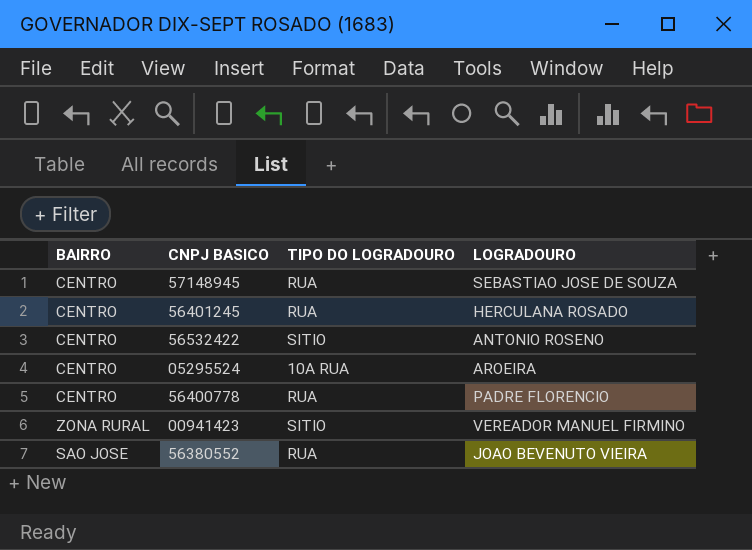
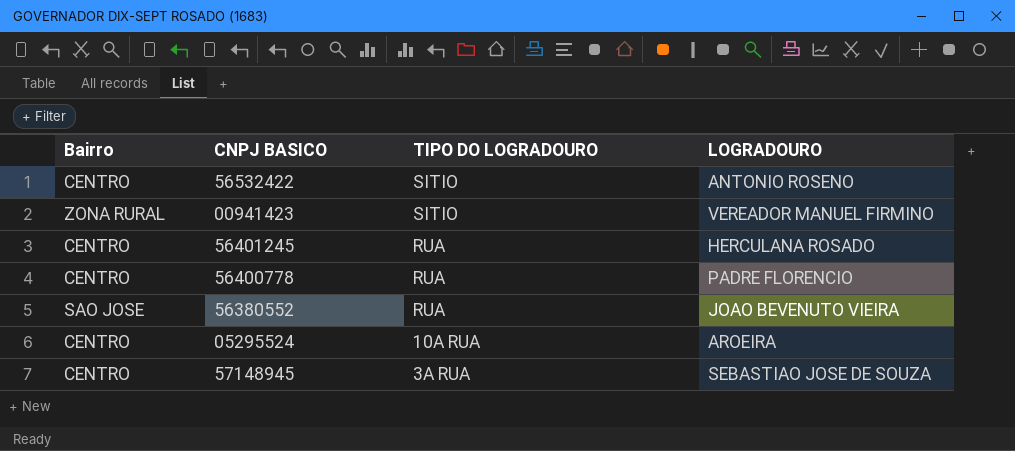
row order: none -> TIPO DO LOGRADOURO descending
column name: BAIRRO -> Bairro
57148945 | TIPO DO LOGRADOURO: RUA -> 3A RUA

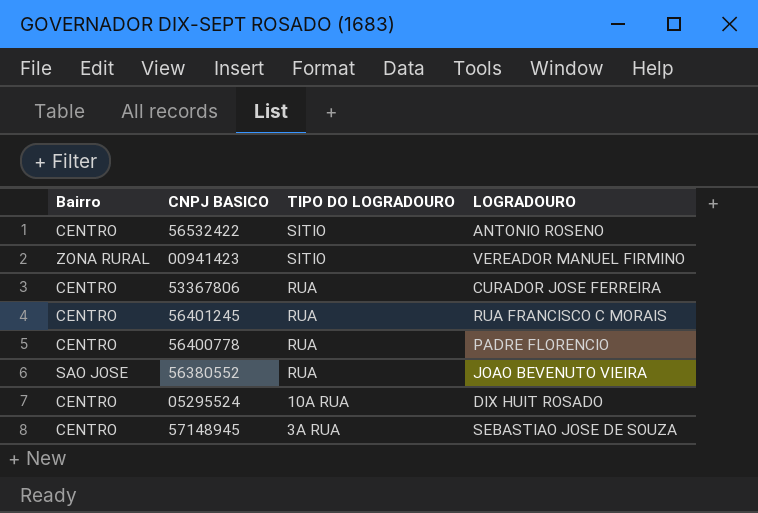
row 53367806: none -> CENTRO | RUA | CURADOR JOSE FERREIRA
56401245 | LOGRADOURO: HERCULANA ROSADO -> RUA FRANCISCO C MORAIS
05295524 | LOGRADOURO: AROEIRA -> DIX HUIT ROSADO

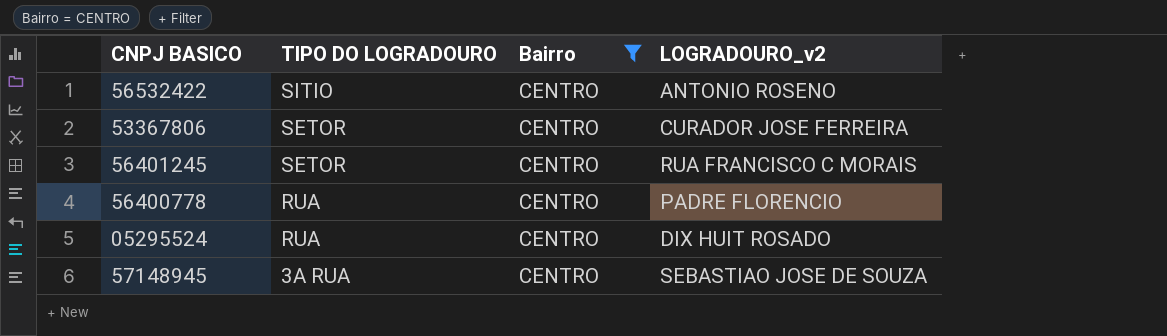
filter: none -> Bairro = CENTRO
column Bairro | position: 1 -> 3
column name: LOGRADOURO -> LOGRADOURO_v2
53367806 | TIPO DO LOGRADOURO: RUA -> SETOR
56401245 | TIPO DO LOGRADOURO: RUA -> SETOR
05295524 | TIPO DO LOGRADOURO: 10A RUA -> RUA

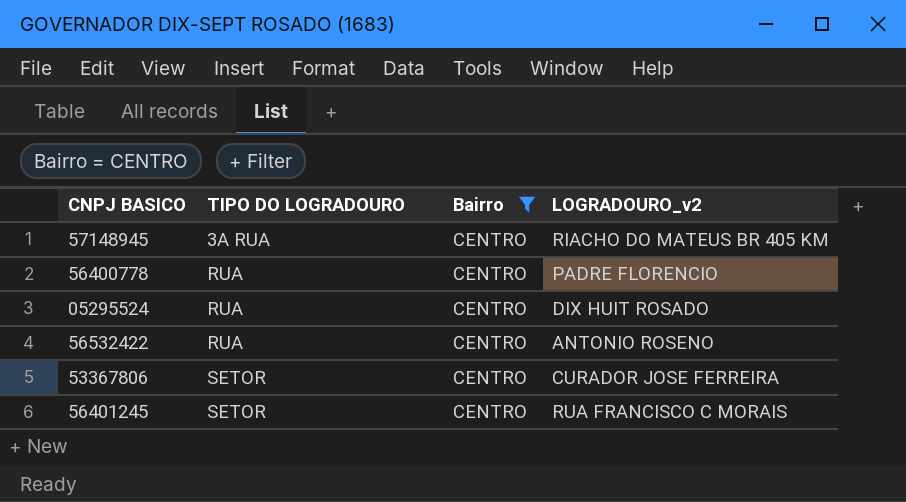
row order: TIPO DO LOGRADOURO descending -> TIPO DO LOGRADOURO ascending
57148945 | LOGRADOURO_v2: SEBASTIAO JOSE DE SOUZA -> RIACHO DO MATEUS BR 405 KM
56532422 | TIPO DO LOGRADOURO: SITIO -> RUA

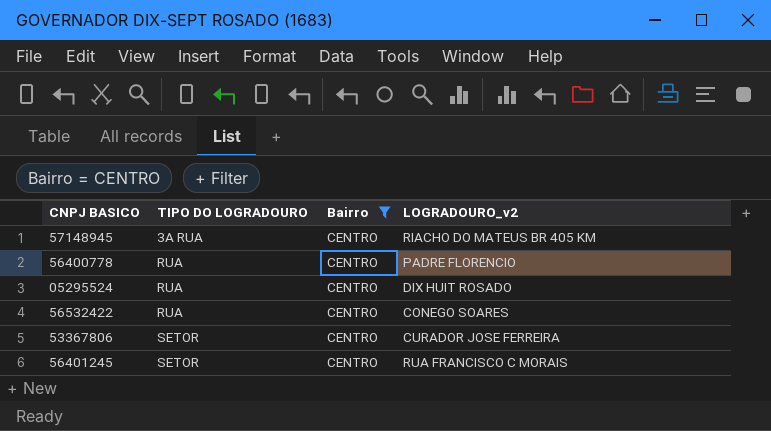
56532422 | LOGRADOURO_v2: ANTONIO ROSENO -> CONEGO SOARES

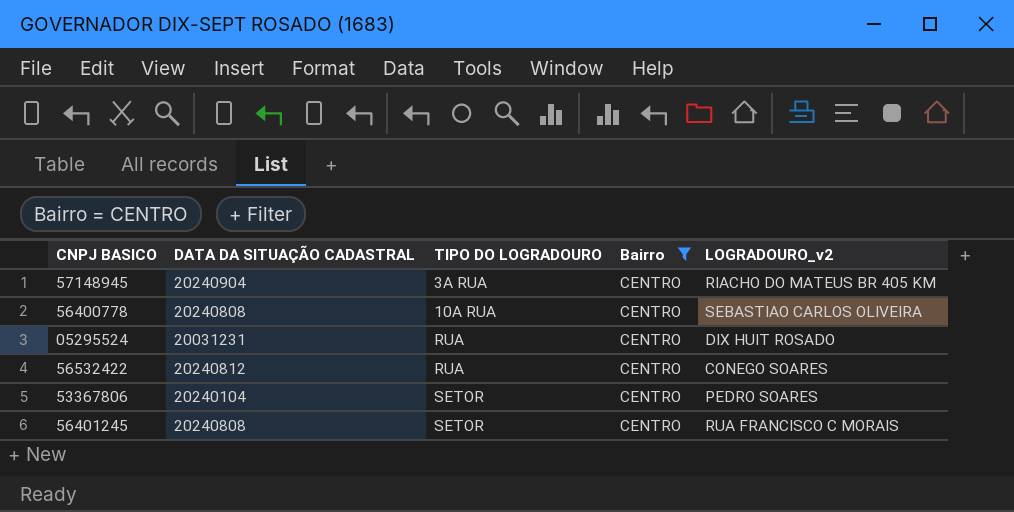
column DATA DA SITUAÇÃO CADASTRAL | position: none -> 2
56400778 | TIPO DO LOGRADOURO: RUA -> 10A RUA
56400778 | LOGRADOURO_v2: PADRE FLORENCIO -> SEBASTIAO CARLOS OLIVEIRA
53367806 | LOGRADOURO_v2: CURADOR JOSE FERREIRA -> PEDRO SOARES

